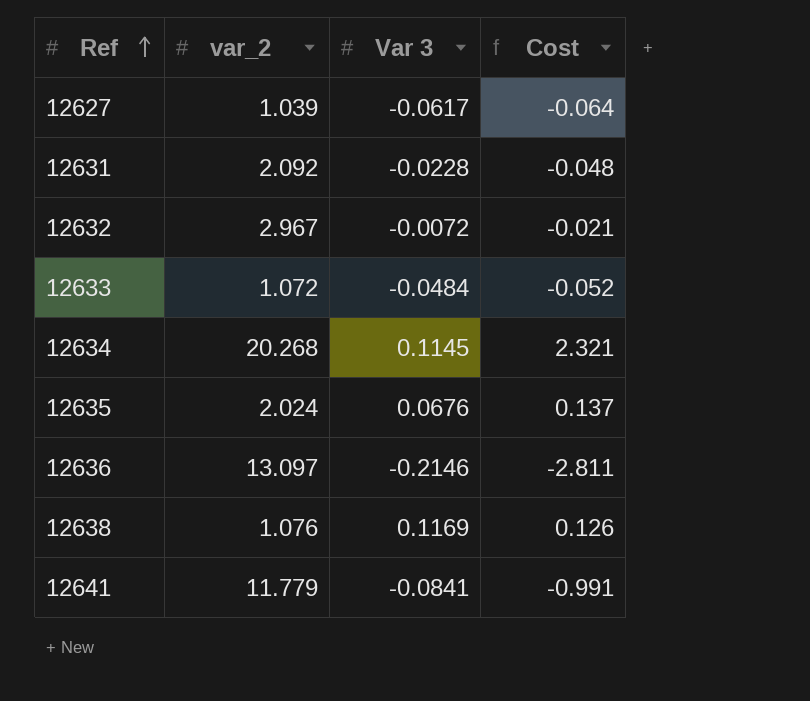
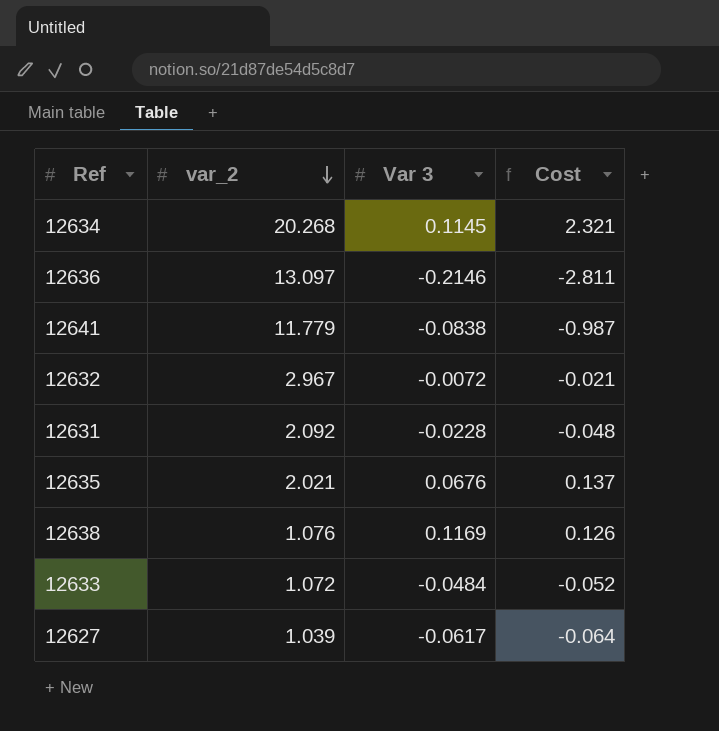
row order: Ref ascending -> var_2 descending
12641 | Var 3: -0.0841 -> -0.0838
12641 | Cost: -0.991 -> -0.987
12635 | var_2: 2.024 -> 2.021

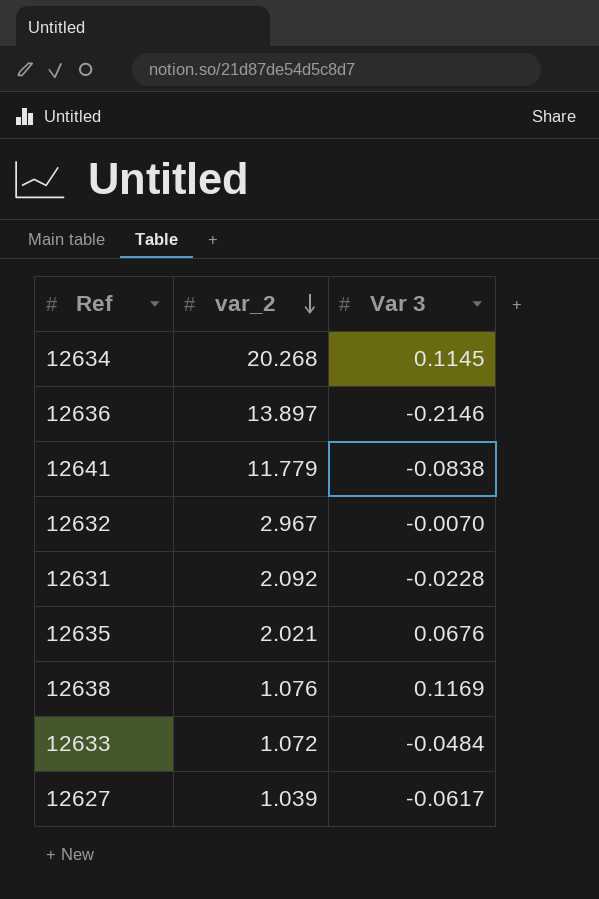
column Cost | formula: [var_2] * [Var 3] -> none
12636 | var_2: 13.097 -> 13.897
12632 | Var 3: -0.0072 -> -0.0070

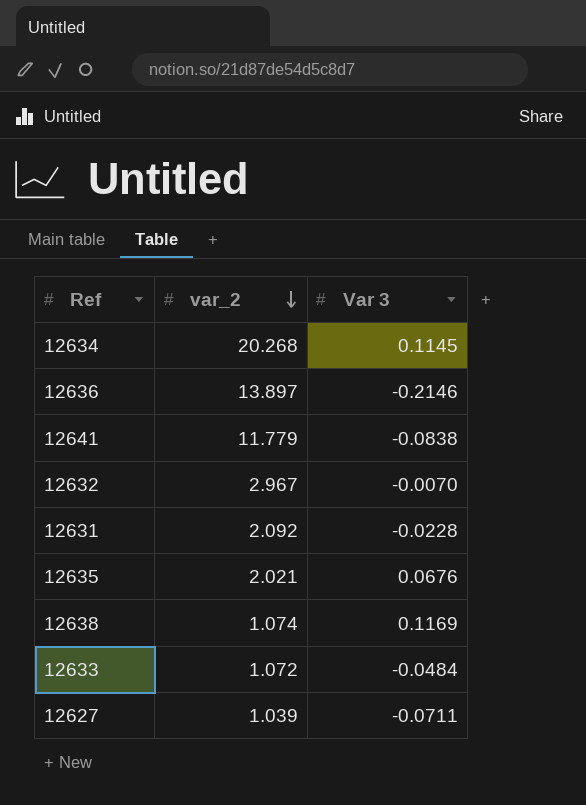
12638 | var_2: 1.076 -> 1.074
12627 | Var 3: -0.0617 -> -0.0711

